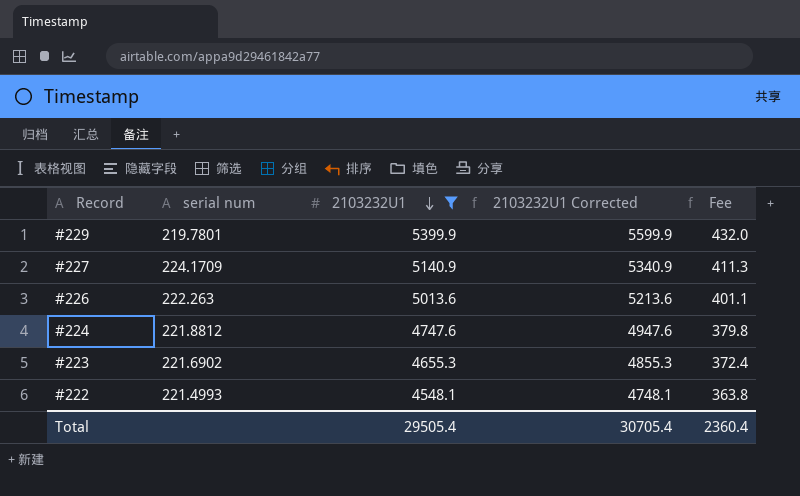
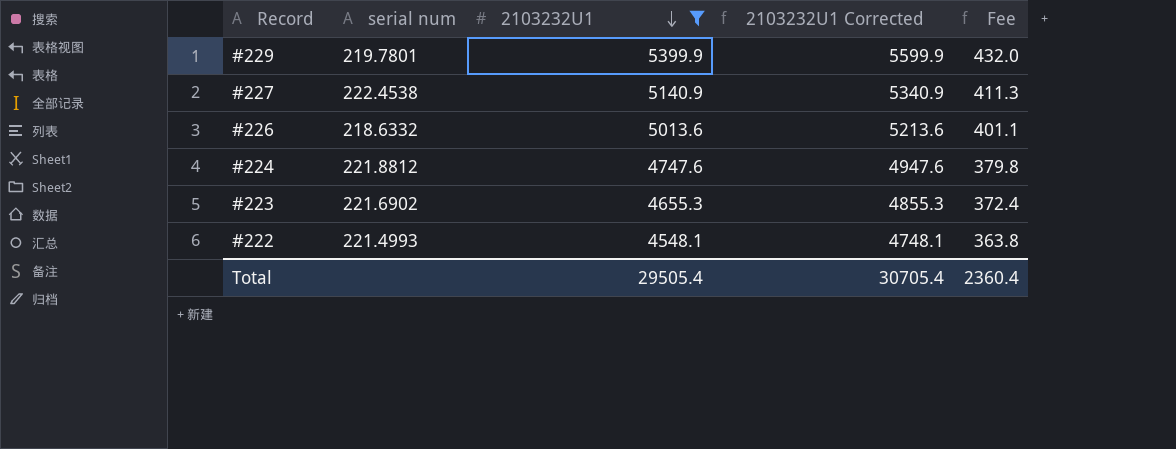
#227 | serial num: 224.1709 -> 222.4538
#226 | serial num: 222.263 -> 218.6332

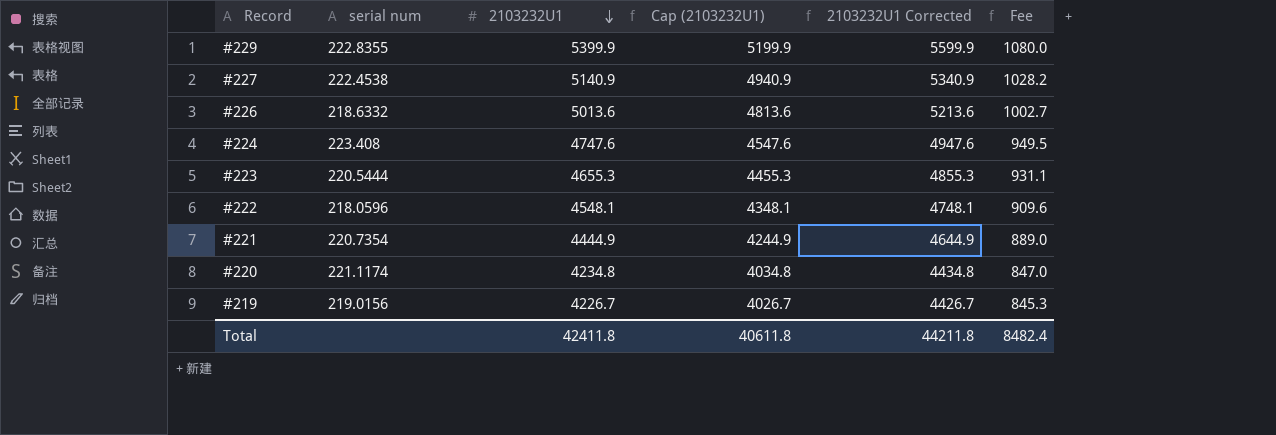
filter: 2103232U1 >= 4548.1 -> none
column Cap (2103232U1) | formula: none -> [2103232U1] - 200
column Fee | formula: [2103232U1] * 0.08 -> [2103232U1] * 0.2
#229 | serial num: 219.7801 -> 222.8355
#224 | serial num: 221.8812 -> 223.408
#223 | serial num: 221.6902 -> 220.5444
#222 | serial num: 221.4993 -> 218.0596
Total | 2103232U1: 29505.4 -> 42411.8
Total | 2103232U1 Corrected: 30705.4 -> 44211.8
Total | Fee: 2360.4 -> 8482.4

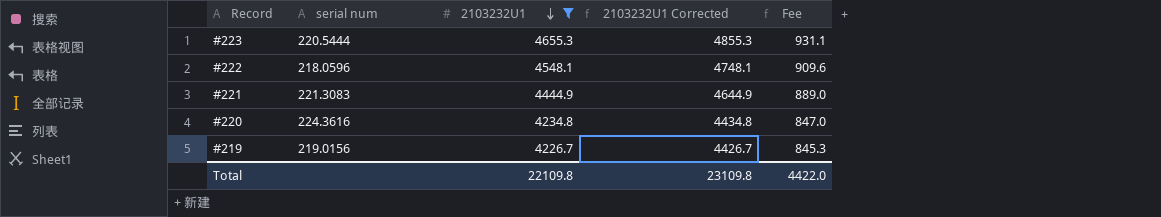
filter: none -> 2103232U1 <= 4655.3
column Cap (2103232U1) | formula: [2103232U1] - 200 -> none
#221 | serial num: 220.7354 -> 221.3083
#220 | serial num: 221.1174 -> 224.3616
Total | 2103232U1: 42411.8 -> 22109.8
Total | 2103232U1 Corrected: 44211.8 -> 23109.8
Total | Fee: 8482.4 -> 4422.0

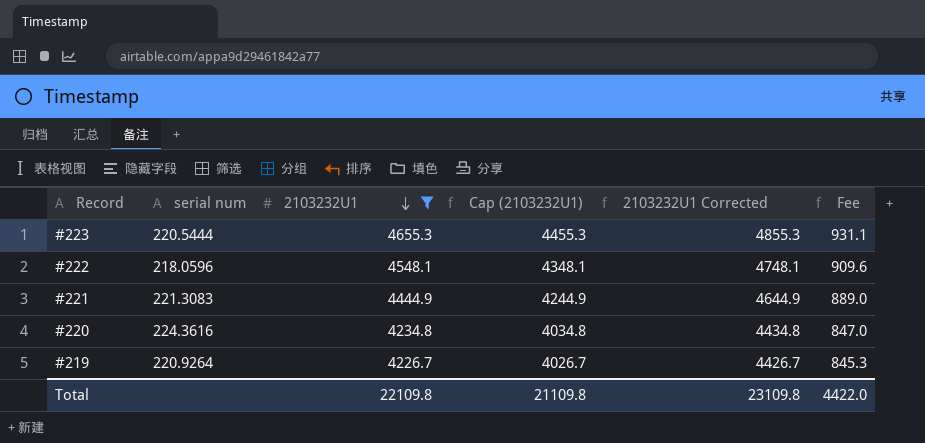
column Cap (2103232U1) | formula: none -> [2103232U1] - 200
#219 | serial num: 219.0156 -> 220.9264

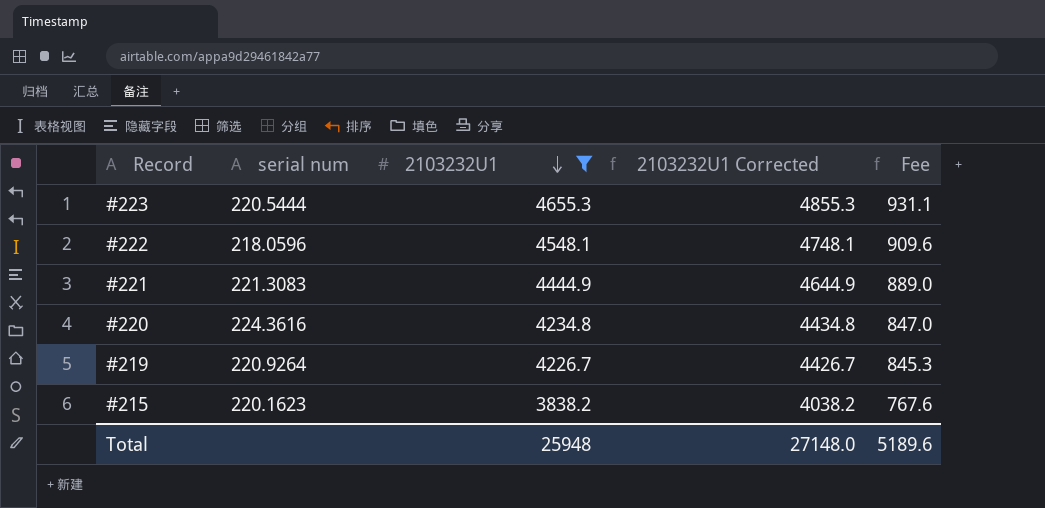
column Cap (2103232U1) | formula: [2103232U1] - 200 -> none
row #215: none -> 220.1623 | 3838.2 | 4038.2 | 767.6
Total | 2103232U1: 22109.8 -> 25948
Total | 2103232U1 Corrected: 23109.8 -> 27148.0
Total | Fee: 4422.0 -> 5189.6

